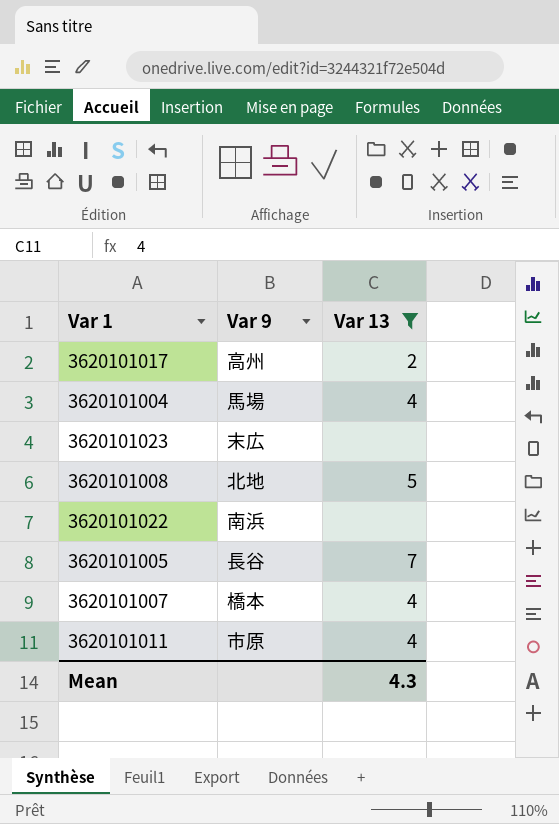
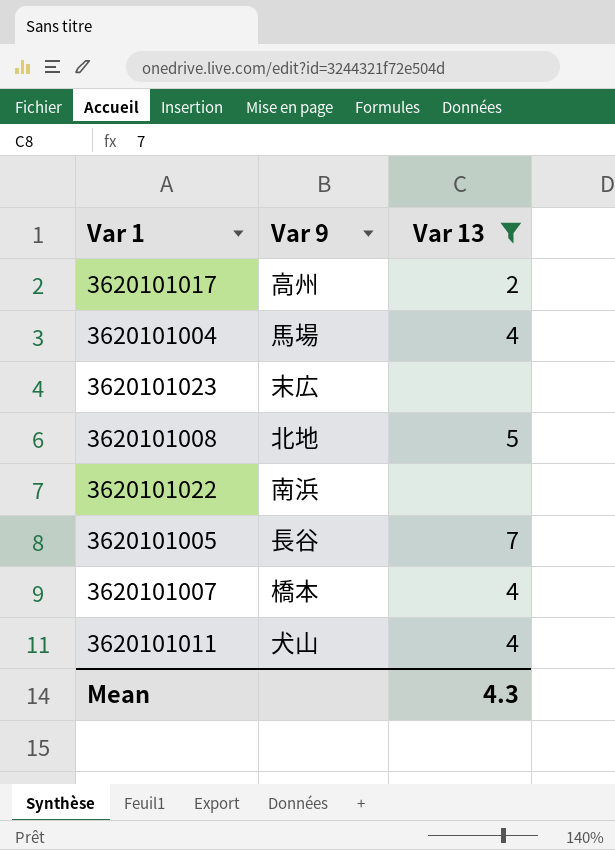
3620101011 | Var 9: 市原 -> 犬山

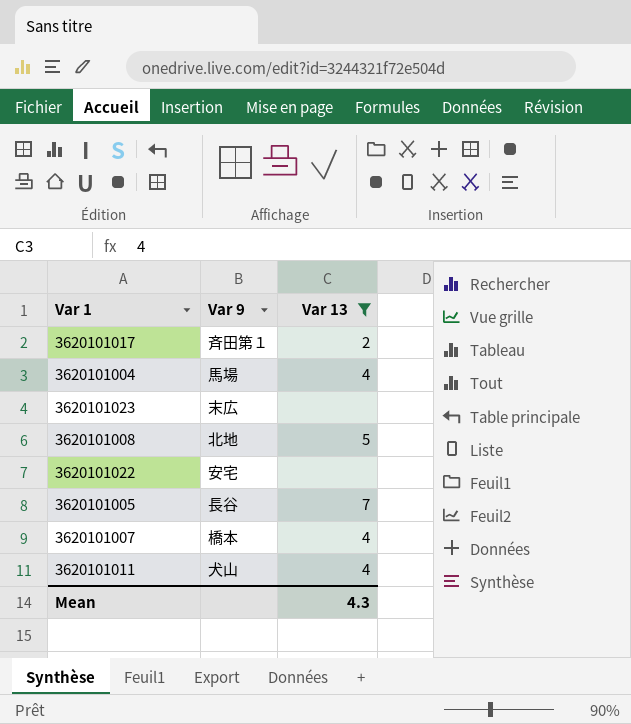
3620101017 | Var 9: 高州 -> 斉田第１
3620101022 | Var 9: 南浜 -> 安宅

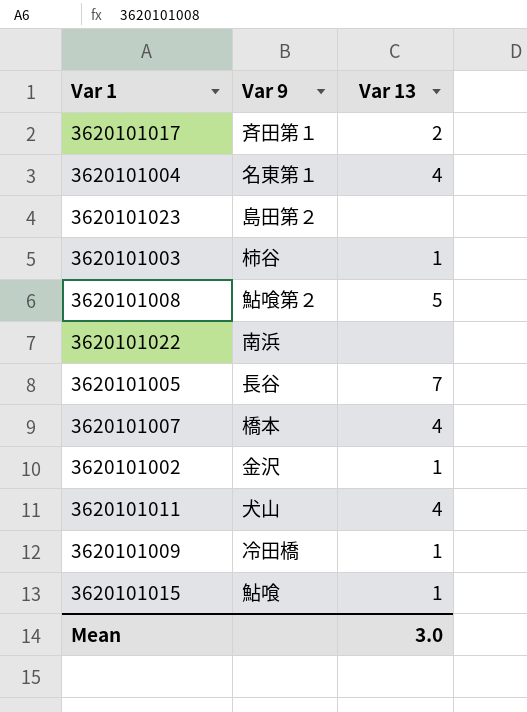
filter: Var 13 != 1 -> none
3620101004 | Var 9: 馬場 -> 名東第１
3620101023 | Var 9: 末広 -> 島田第２
3620101008 | Var 9: 北地 -> 鮎喰第２
3620101022 | Var 9: 安宅 -> 南浜
Mean | Var 13: 4.3 -> 3.0

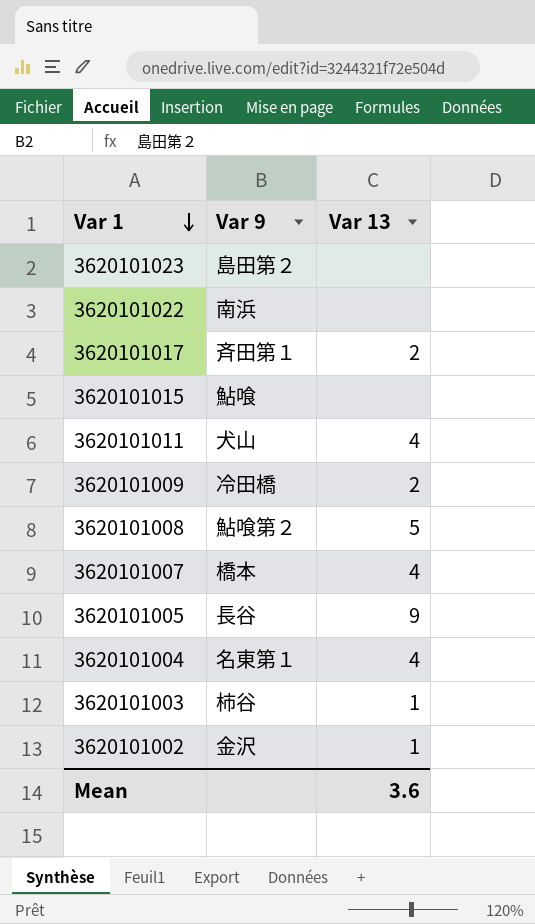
row order: none -> Var 1 descending
3620101015 | Var 13: 1 -> none
3620101009 | Var 13: 1 -> 2
3620101005 | Var 13: 7 -> 9
Mean | Var 13: 3.0 -> 3.6

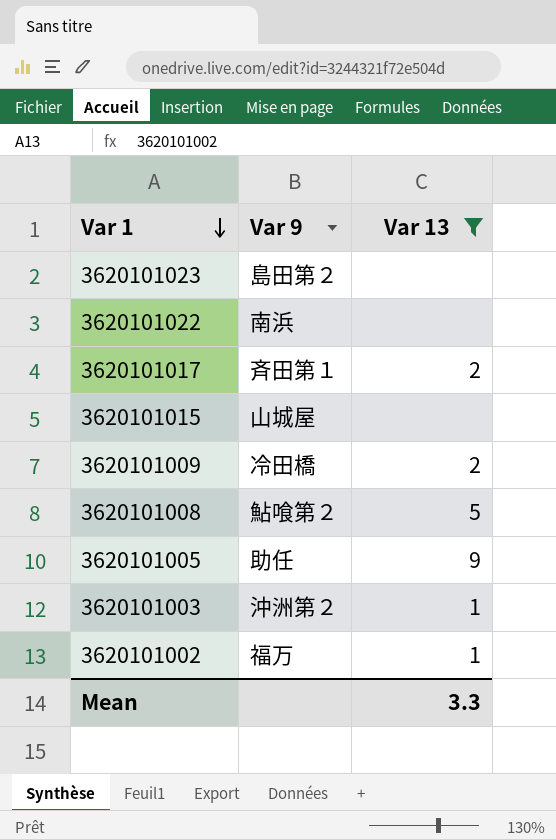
filter: none -> Var 13 != 4
3620101015 | Var 9: 鮎喰 -> 山城屋
3620101005 | Var 9: 長谷 -> 助任
3620101003 | Var 9: 柿谷 -> 沖洲第２
3620101002 | Var 9: 金沢 -> 福万
Mean | Var 13: 3.6 -> 3.3

